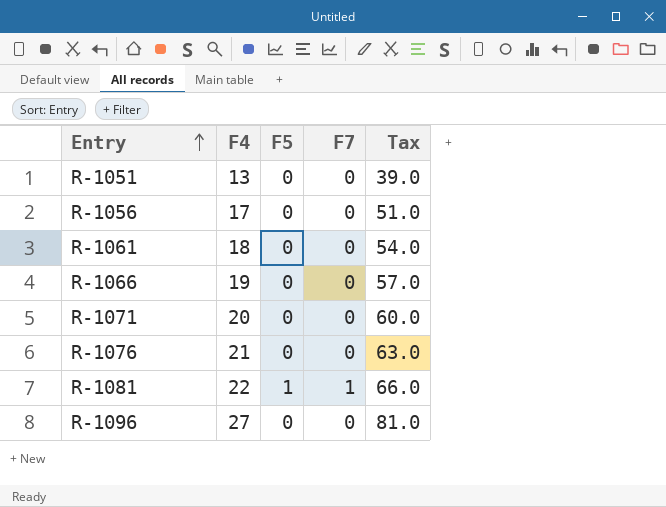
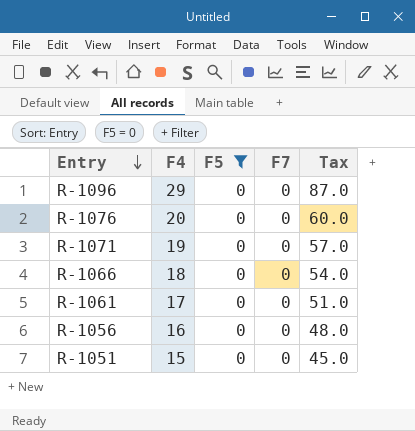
filter: none -> F5 = 0
row order: Entry ascending -> Entry descending
R-1096 | F4: 27 -> 29
R-1096 | Tax: 81.0 -> 87.0
R-1076 | F4: 21 -> 20
R-1076 | Tax: 63.0 -> 60.0
R-1071 | F4: 20 -> 19
R-1071 | Tax: 60.0 -> 57.0
R-1066 | F4: 19 -> 18
R-1066 | Tax: 57.0 -> 54.0
R-1061 | F4: 18 -> 17
R-1061 | Tax: 54.0 -> 51.0
R-1056 | F4: 17 -> 16
R-1056 | Tax: 51.0 -> 48.0
R-1051 | F4: 13 -> 15
R-1051 | Tax: 39.0 -> 45.0

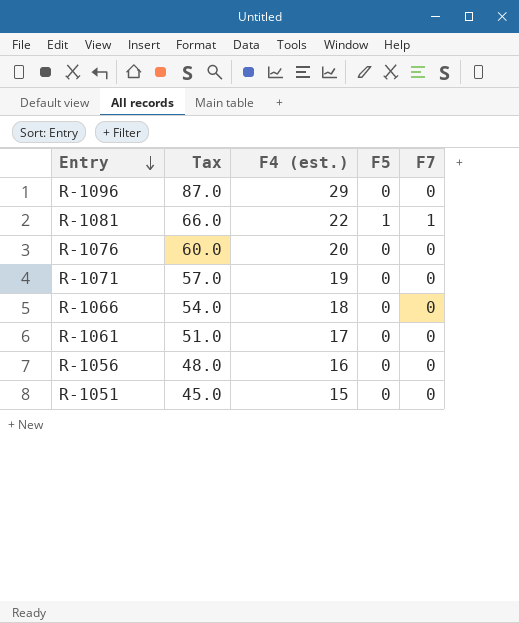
filter: F5 = 0 -> none
column Tax | position: 5 -> 2
column name: F4 -> F4 (est.)

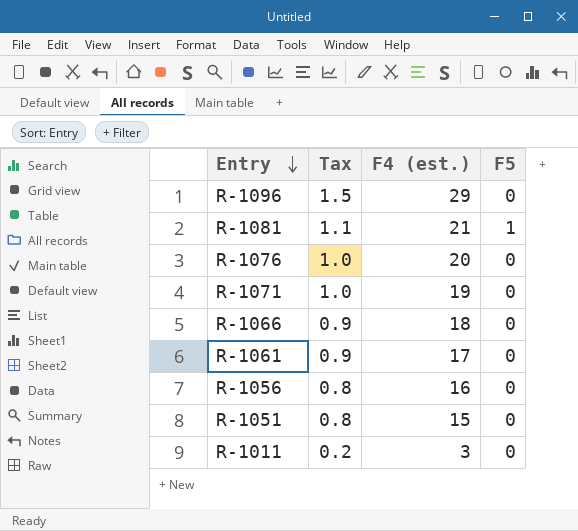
column F7 | position: 5 -> none
column Tax | formula: [F4 (est.)] * 3 -> [F4 (est.)] * 0.05
R-1081 | F4 (est.): 22 -> 21
row R-1011: none -> 0.2 | 3 | 0

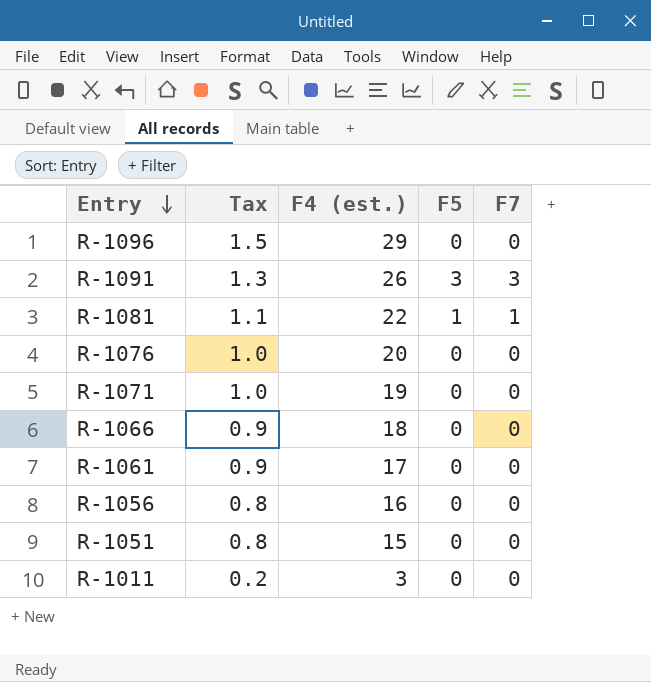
column F7 | position: none -> 5
row R-1091: none -> 1.3 | 26 | 3 | 3
R-1081 | F4 (est.): 21 -> 22

